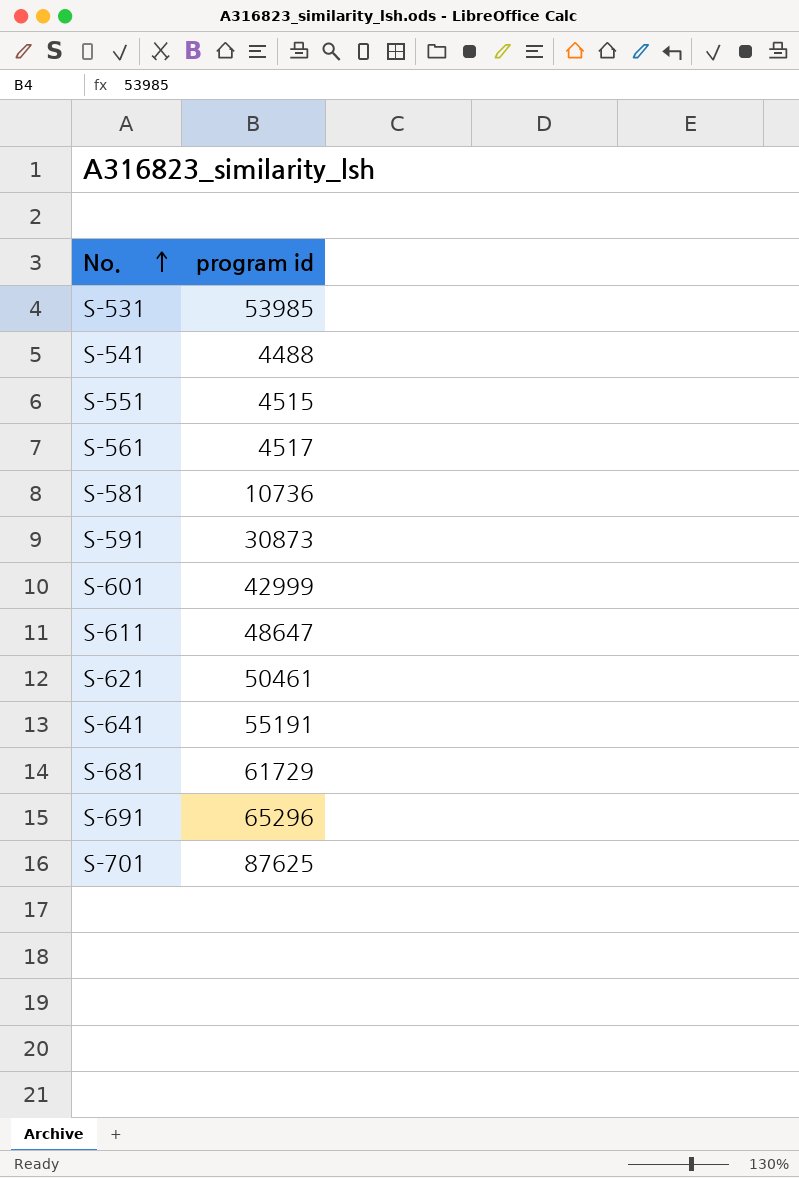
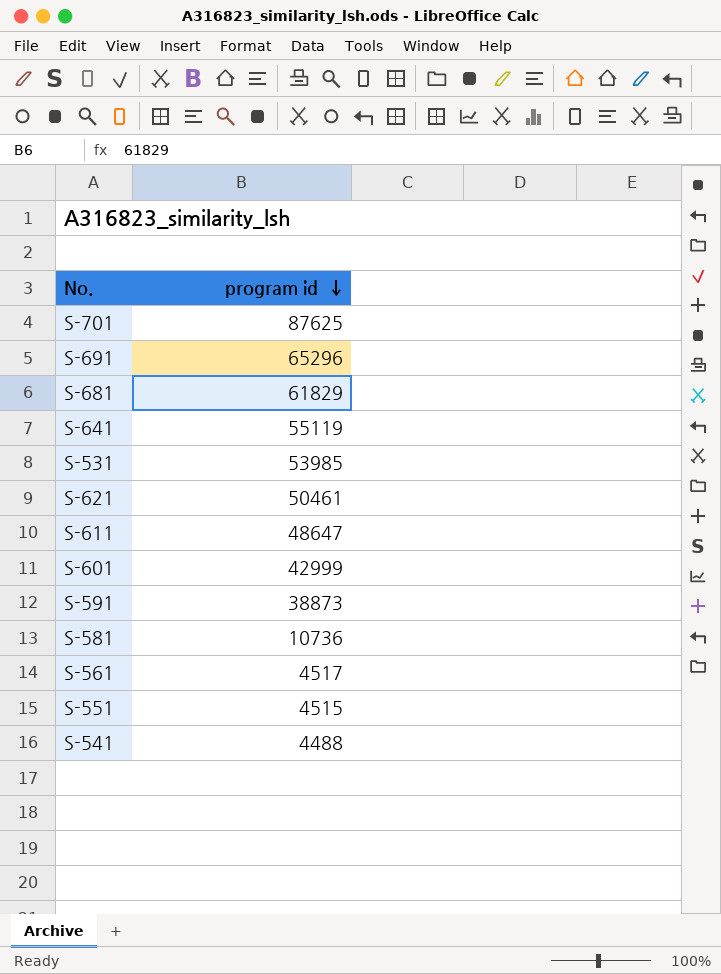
row order: No. ascending -> program id descending
S-681 | program id: 61729 -> 61829
S-641 | program id: 55191 -> 55119
S-591 | program id: 30873 -> 38873

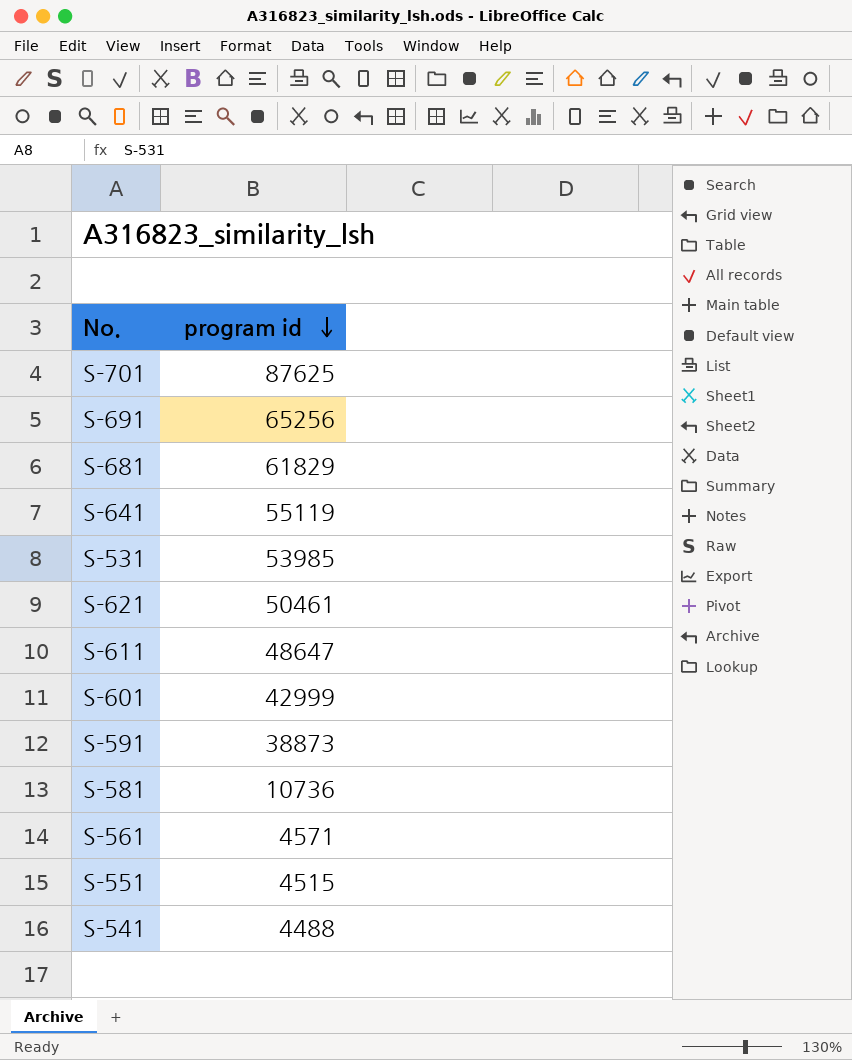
S-691 | program id: 65296 -> 65256
S-561 | program id: 4517 -> 4571

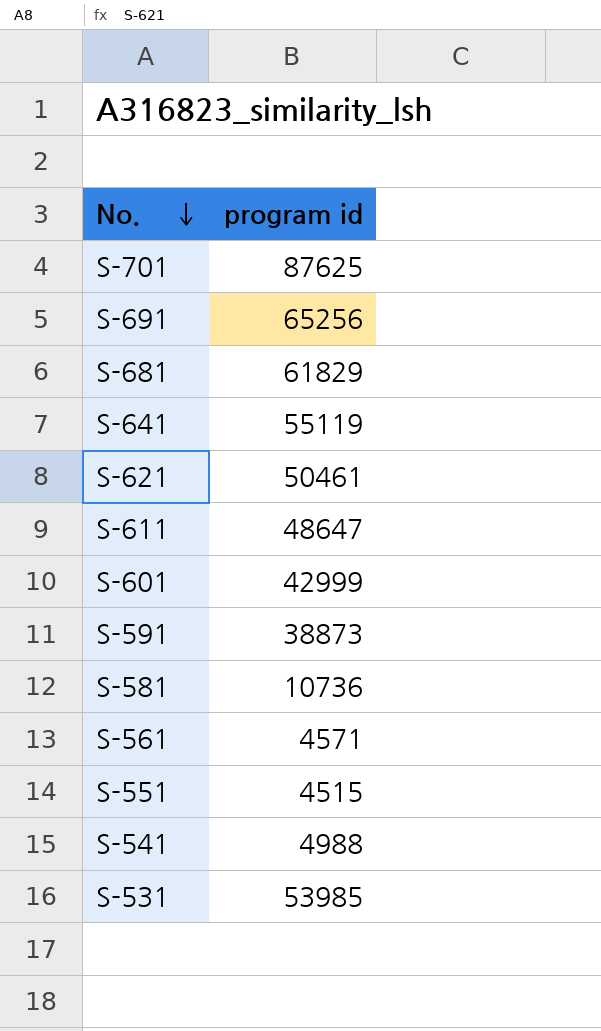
row order: program id descending -> No. descending
S-541 | program id: 4488 -> 4988

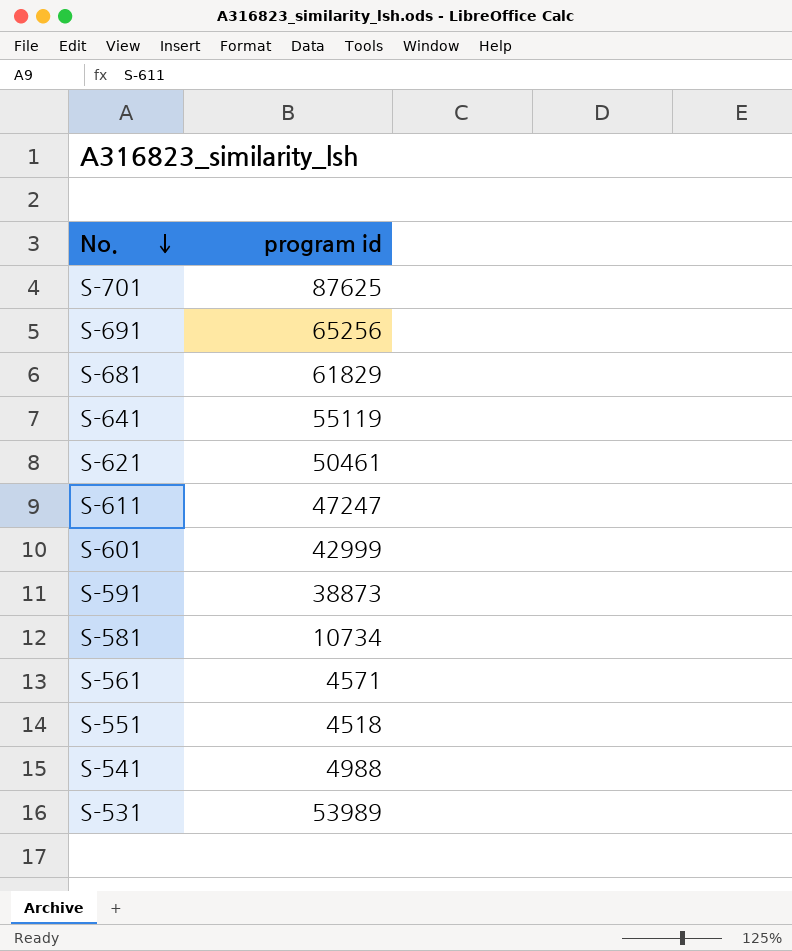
S-611 | program id: 48647 -> 47247
S-581 | program id: 10736 -> 10734
S-551 | program id: 4515 -> 4518
S-531 | program id: 53985 -> 53989

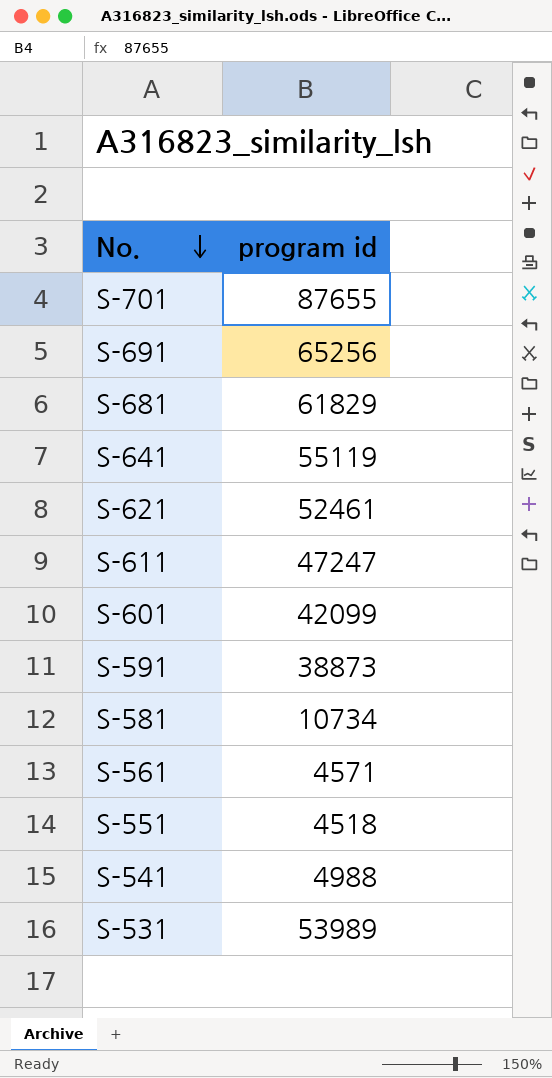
S-701 | program id: 87625 -> 87655
S-621 | program id: 50461 -> 52461
S-601 | program id: 42999 -> 42099

